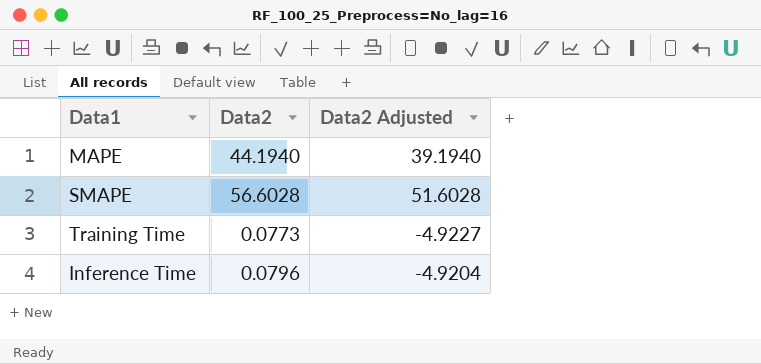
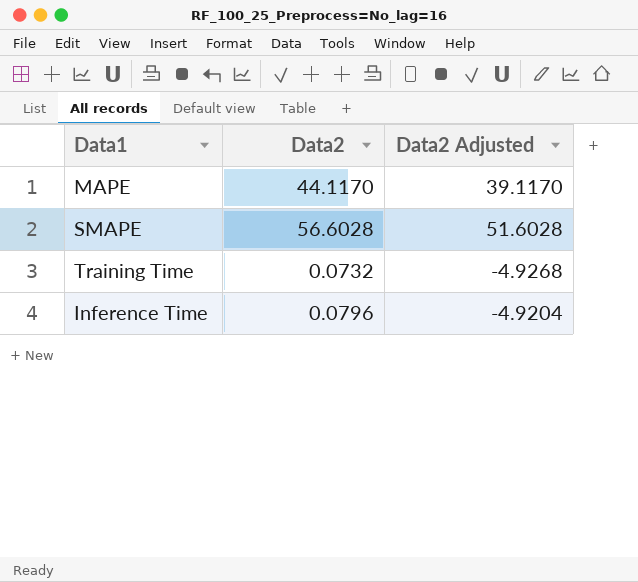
MAPE | Data2: 44.1940 -> 44.1170
MAPE | Data2 Adjusted: 39.1940 -> 39.1170
Training Time | Data2: 0.0773 -> 0.0732
Training Time | Data2 Adjusted: -4.9227 -> -4.9268

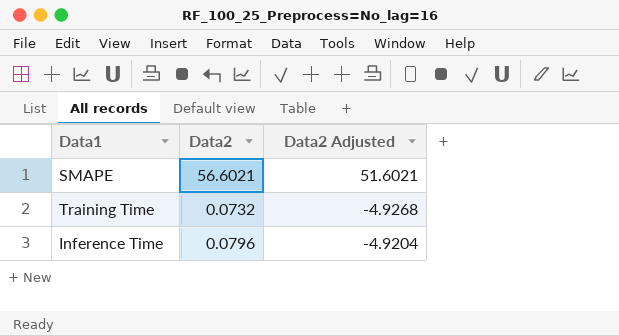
row MAPE: 44.1170 | 39.1170 -> none
SMAPE | Data2: 56.6028 -> 56.6021
SMAPE | Data2 Adjusted: 51.6028 -> 51.6021

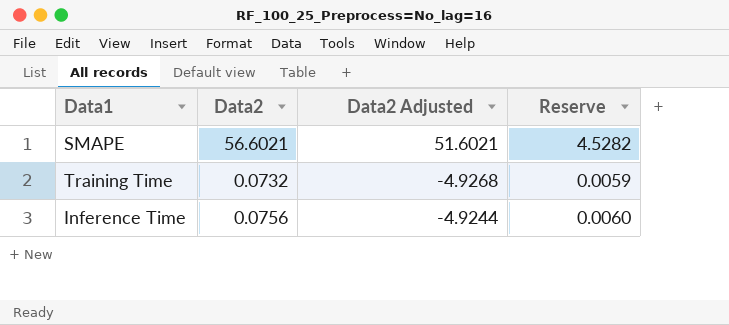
column Reserve | formula: none -> [Data2] * 0.08
Inference Time | Data2: 0.0796 -> 0.0756
Inference Time | Data2 Adjusted: -4.9204 -> -4.9244

